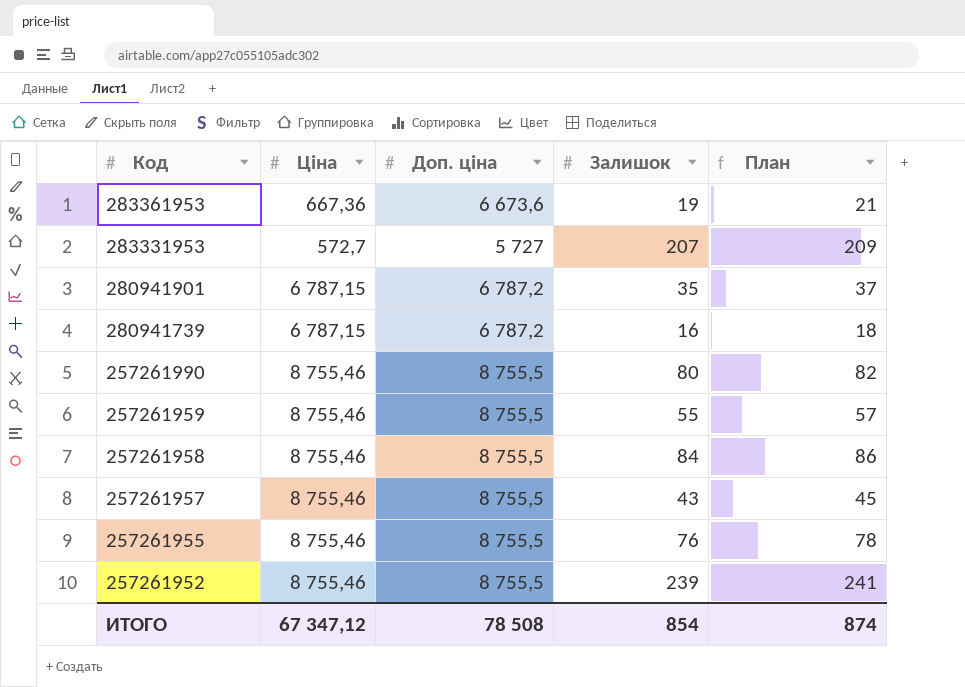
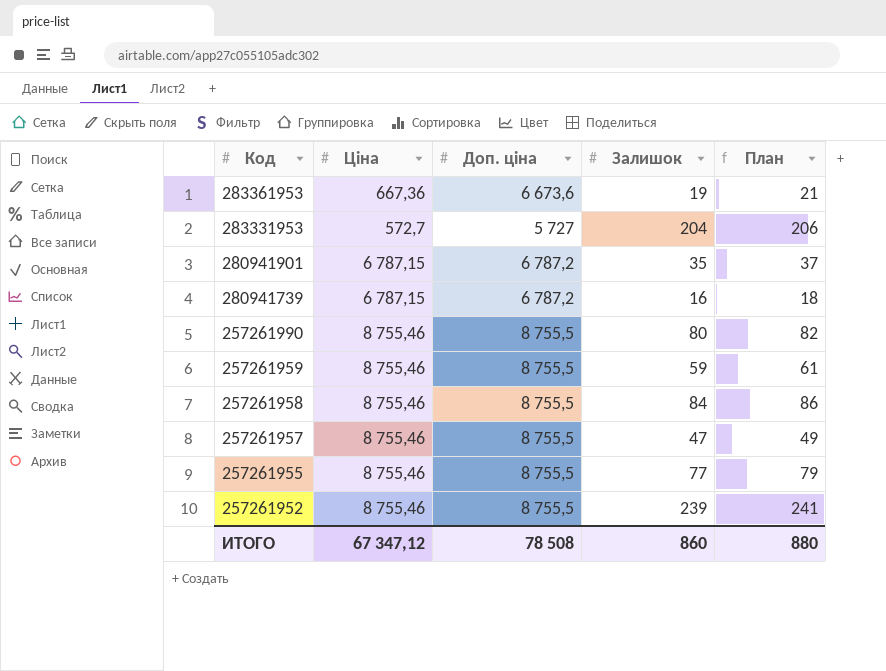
283331953 | Залишок: 207 -> 204
283331953 | План: 209 -> 206
257261959 | Залишок: 55 -> 59
257261959 | План: 57 -> 61
257261957 | Залишок: 43 -> 47
257261957 | План: 45 -> 49
257261955 | Залишок: 76 -> 77
257261955 | План: 78 -> 79
ИТОГО | Залишок: 854 -> 860
ИТОГО | План: 874 -> 880

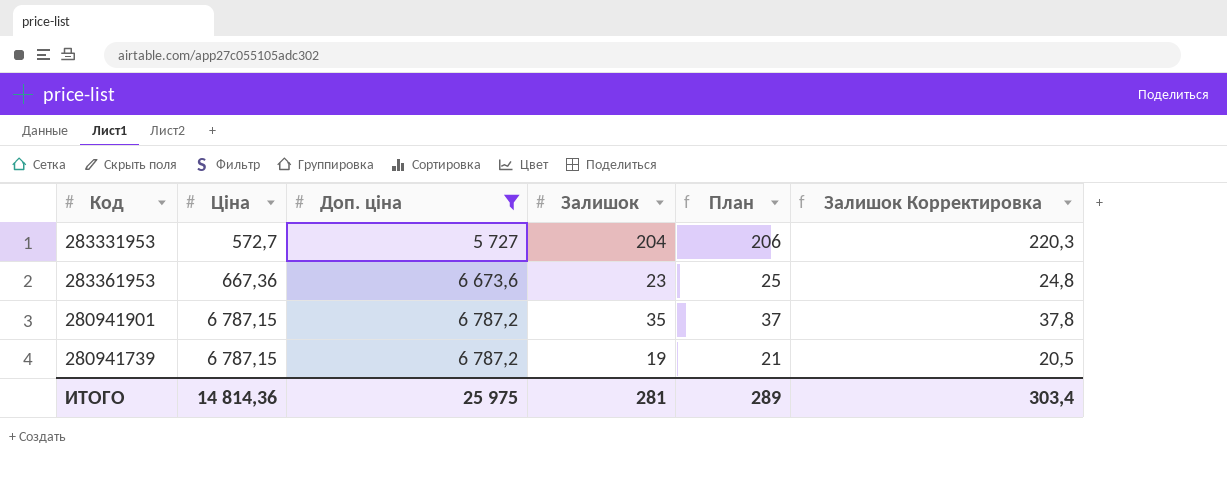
filter: none -> Доп. ціна != 8 755,5
row order: Код descending -> Ціна ascending
column Залишок Корректировка | formula: none -> [Залишок] * 1,08
283361953 | Залишок: 19 -> 23
283361953 | План: 21 -> 25
280941739 | Залишок: 16 -> 19
280941739 | План: 18 -> 21
ИТОГО | Ціна: 67 347,12 -> 14 814,36
ИТОГО | Доп. ціна: 78 508 -> 25 975
ИТОГО | Залишок: 860 -> 281
ИТОГО | План: 880 -> 289

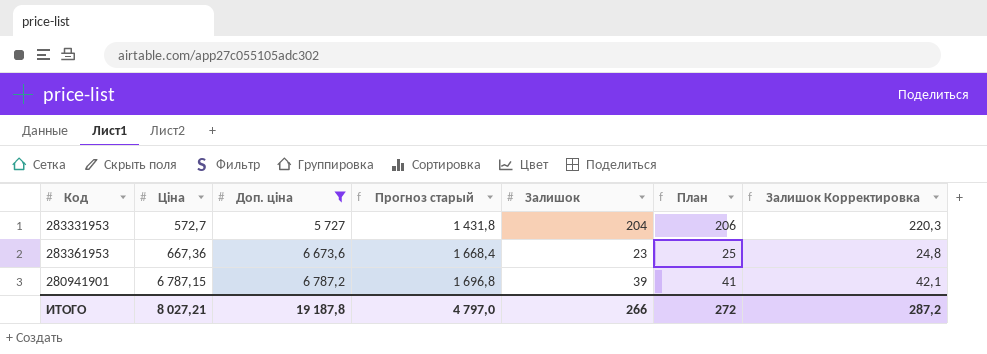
column Прогноз старый | formula: none -> [Доп. ціна] * 0,25
row 280941739: 6 787,15 | 6 787,2 | 19 | 21 | 20,5 -> none
280941901 | Залишок: 35 -> 39
280941901 | План: 37 -> 41
280941901 | Залишок Корректировка: 37,8 -> 42,1
ИТОГО | Ціна: 14 814,36 -> 8 027,21
ИТОГО | Доп. ціна: 25 975 -> 19 187,8
ИТОГО | Залишок: 281 -> 266
ИТОГО | План: 289 -> 272
ИТОГО | Залишок Корректировка: 303,4 -> 287,2

